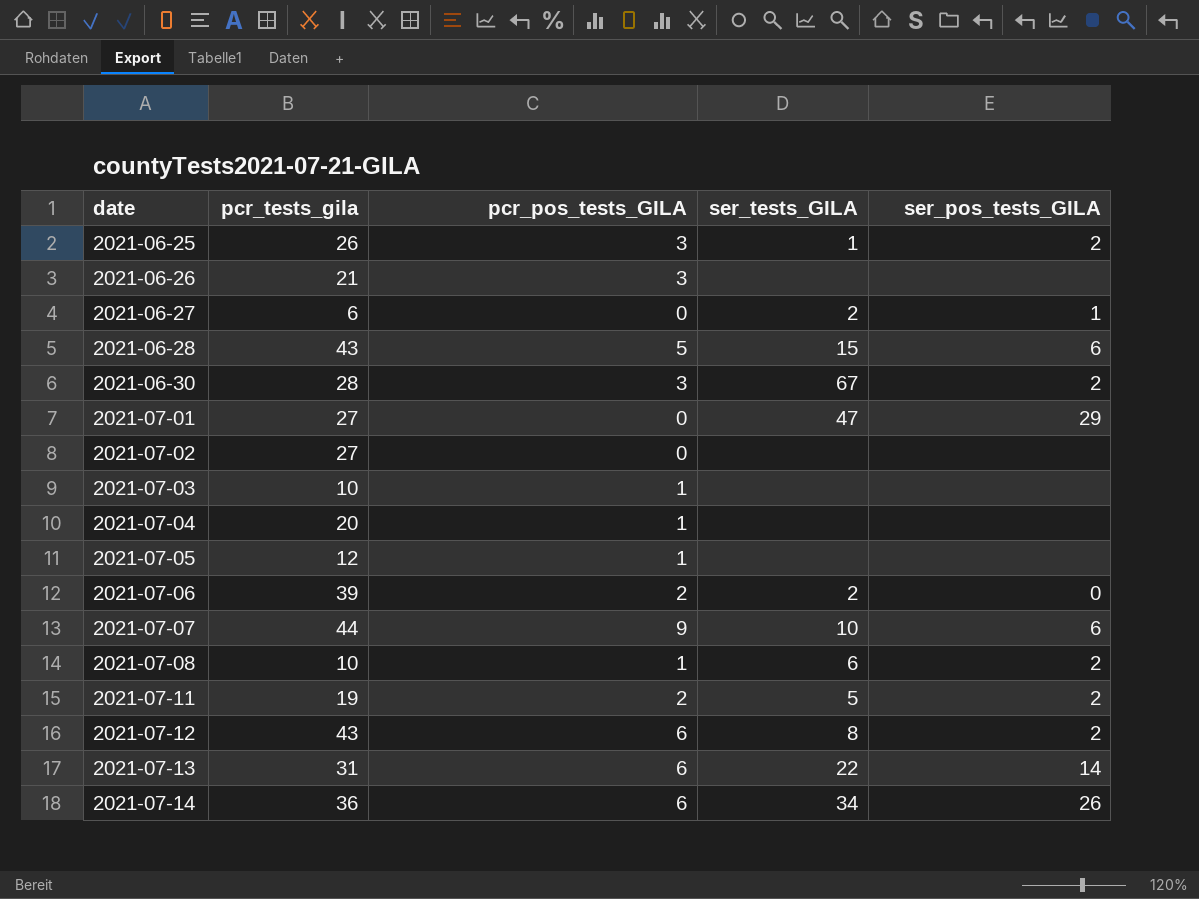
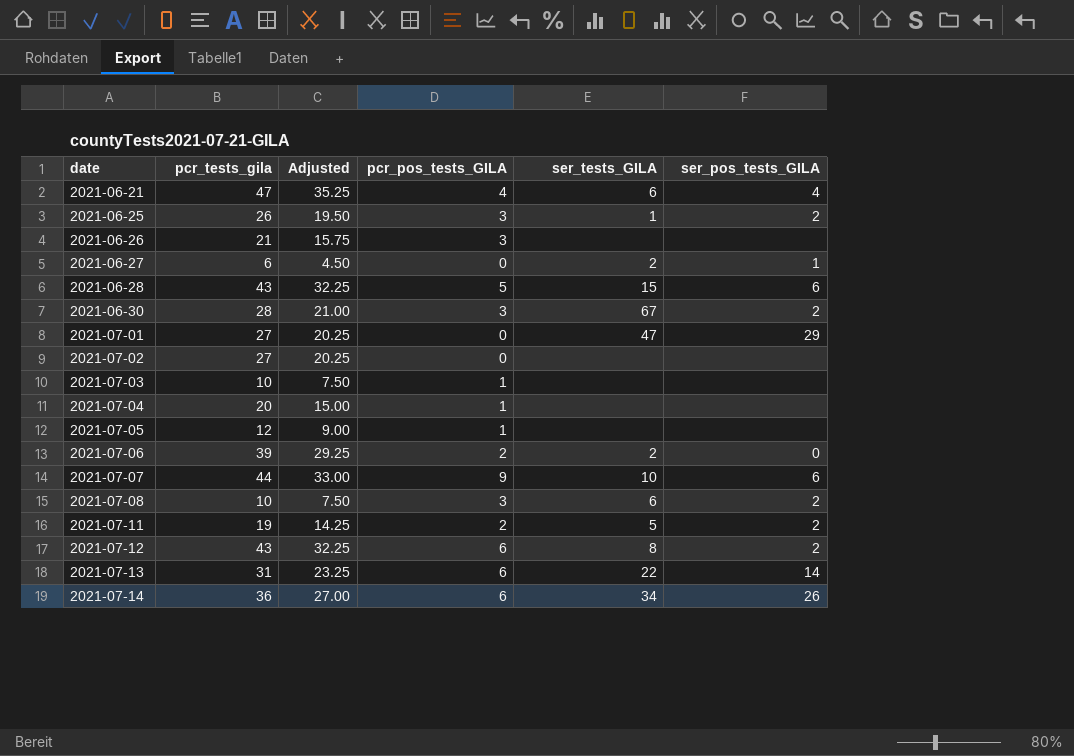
column Adjusted | formula: none -> [pcr_tests_gila] * 0.75
row 2021-06-21: none -> 47 | 35.25 | 4 | 6 | 4
2021-07-08 | pcr_pos_tests_GILA: 1 -> 3

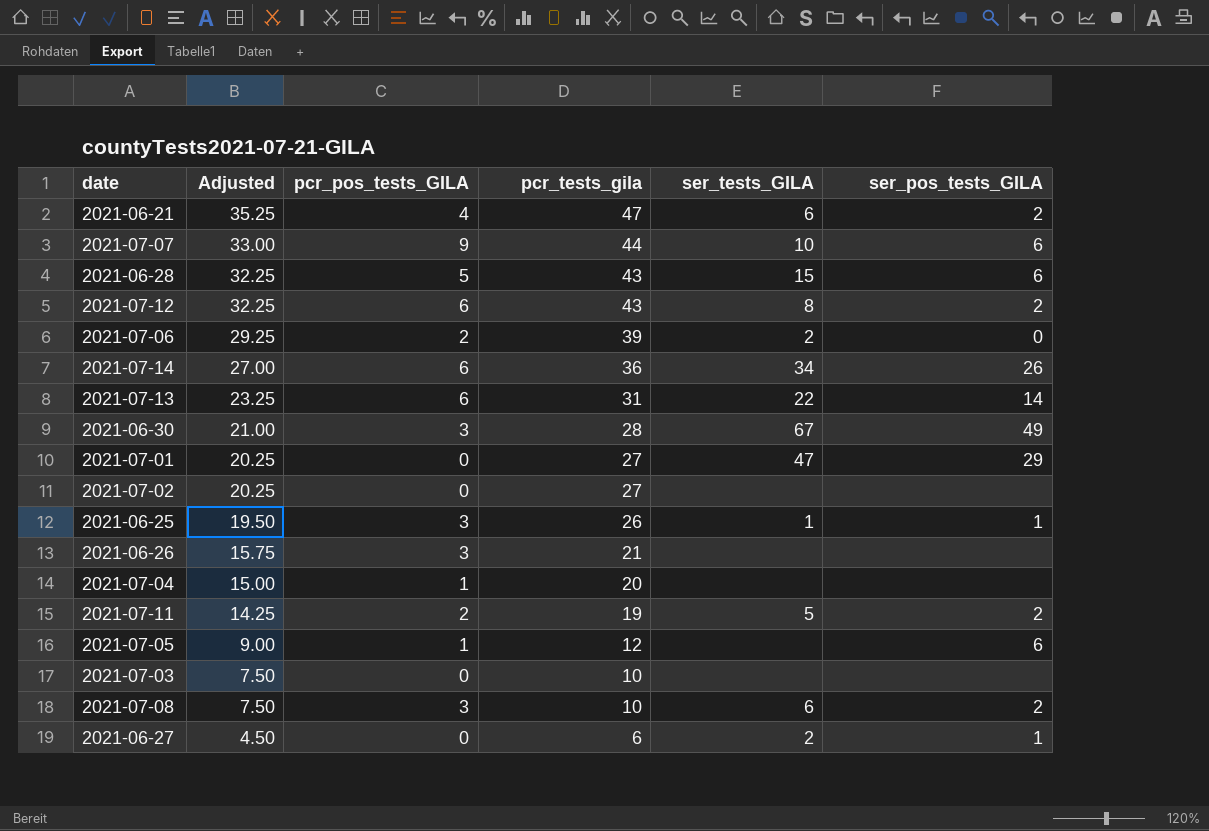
row order: date ascending -> Adjusted descending
column pcr_tests_gila | position: 2 -> 4
2021-06-21 | ser_pos_tests_GILA: 4 -> 2
2021-06-30 | ser_pos_tests_GILA: 2 -> 49
2021-06-25 | ser_pos_tests_GILA: 2 -> 1
2021-07-05 | ser_pos_tests_GILA: none -> 6
2021-07-03 | pcr_pos_tests_GILA: 1 -> 0

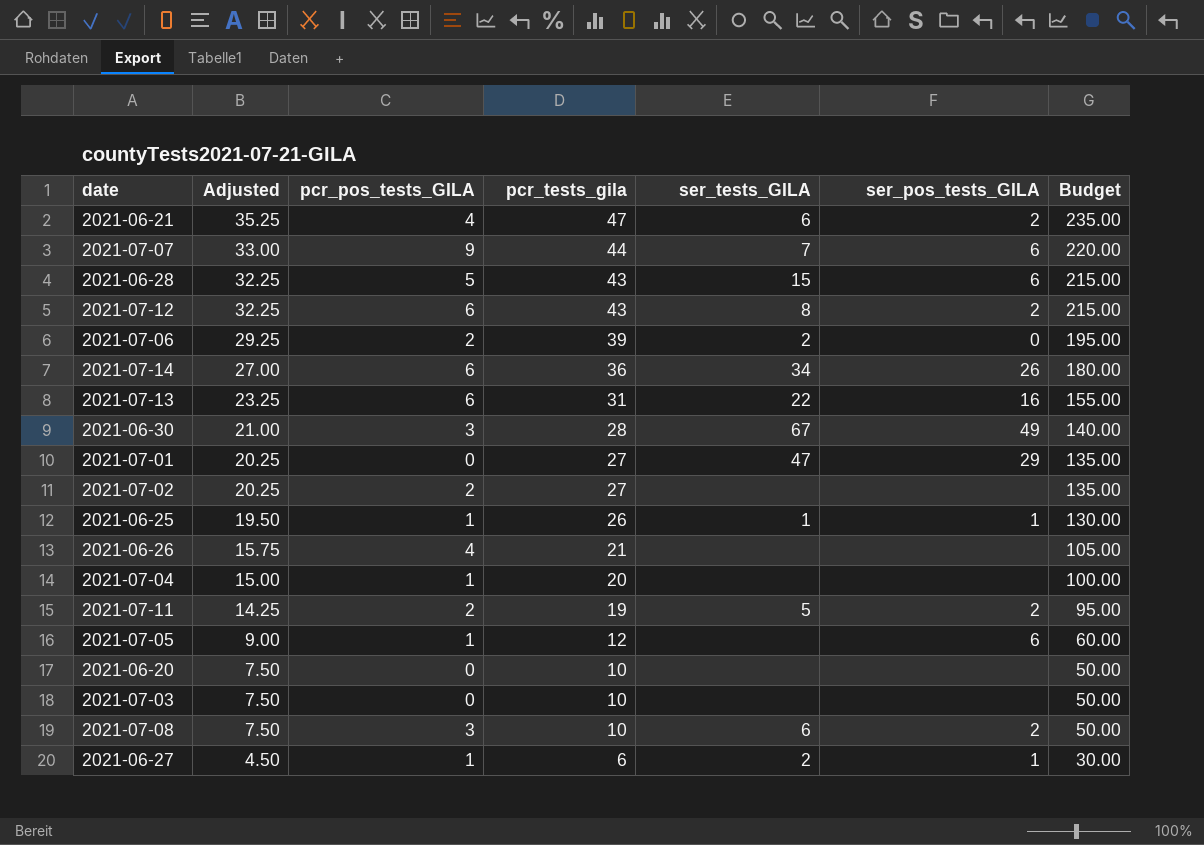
column Budget | formula: none -> [pcr_tests_gila] * 5
2021-07-07 | ser_tests_GILA: 10 -> 7
2021-07-13 | ser_pos_tests_GILA: 14 -> 16
2021-07-02 | pcr_pos_tests_GILA: 0 -> 2
2021-06-25 | pcr_pos_tests_GILA: 3 -> 1
2021-06-26 | pcr_pos_tests_GILA: 3 -> 4
row 2021-06-20: none -> 7.50 | 0 | 10 | none | none | 50.00
2021-06-27 | pcr_pos_tests_GILA: 0 -> 1

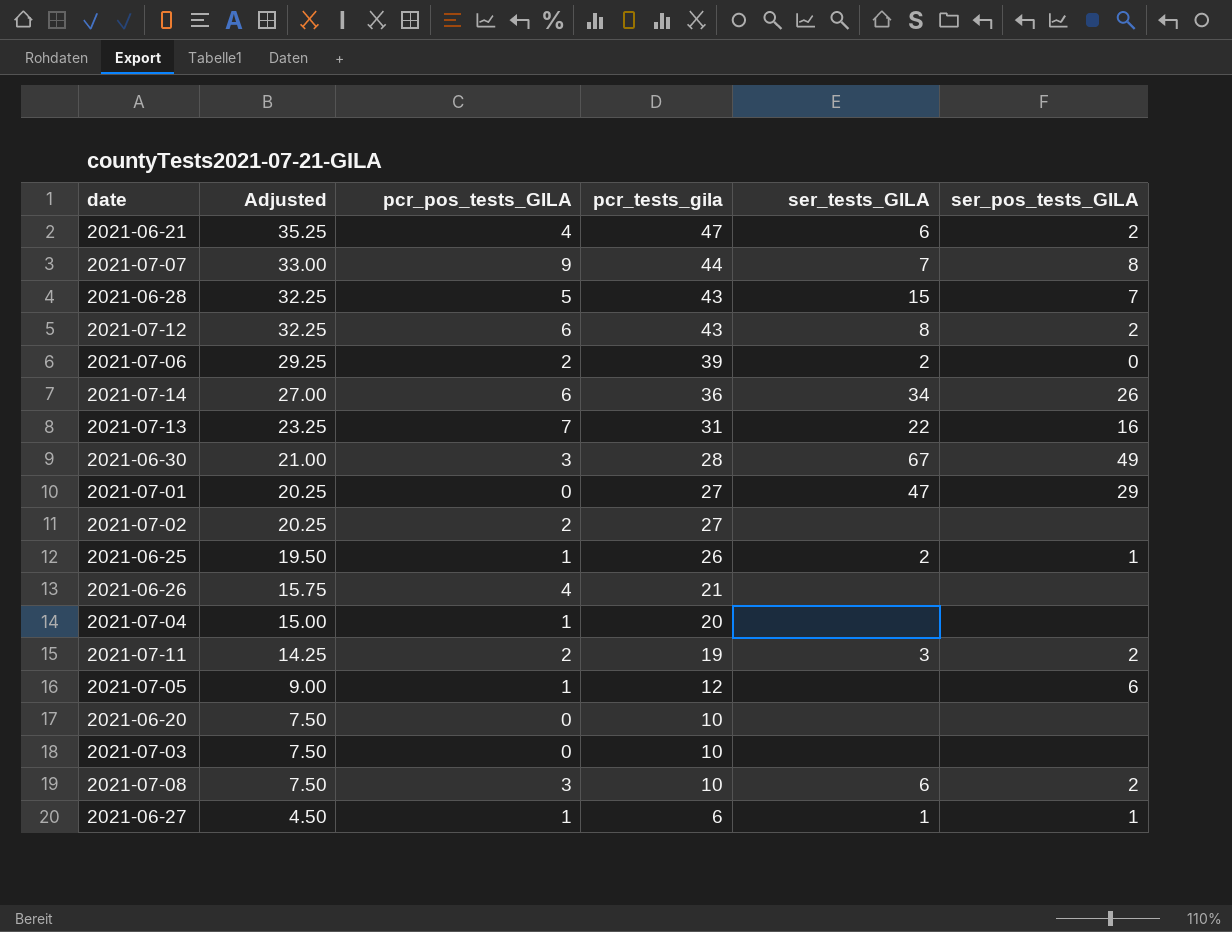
column Budget | formula: [pcr_tests_gila] * 5 -> none
2021-07-07 | ser_pos_tests_GILA: 6 -> 8
2021-06-28 | ser_pos_tests_GILA: 6 -> 7
2021-07-13 | pcr_pos_tests_GILA: 6 -> 7
2021-06-25 | ser_tests_GILA: 1 -> 2
2021-07-11 | ser_tests_GILA: 5 -> 3
2021-06-27 | ser_tests_GILA: 2 -> 1

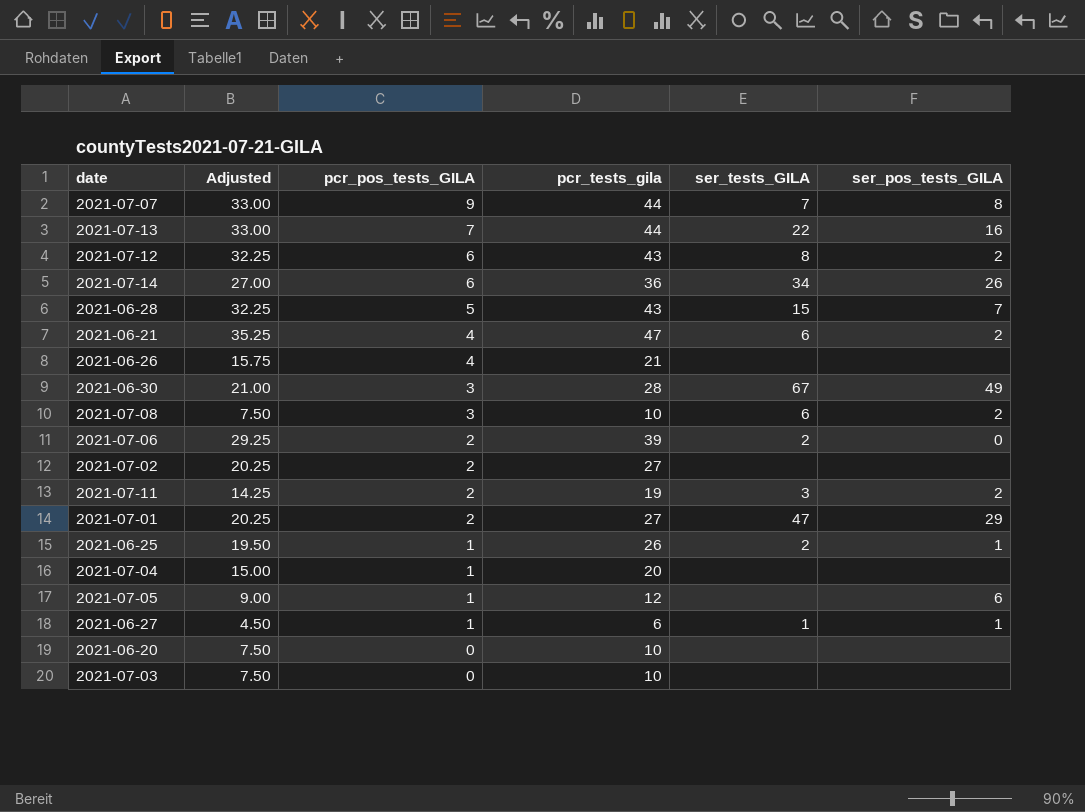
row order: Adjusted descending -> pcr_pos_tests_GILA descending
2021-07-13 | Adjusted: 23.25 -> 33.00
2021-07-13 | pcr_tests_gila: 31 -> 44
2021-07-01 | pcr_pos_tests_GILA: 0 -> 2

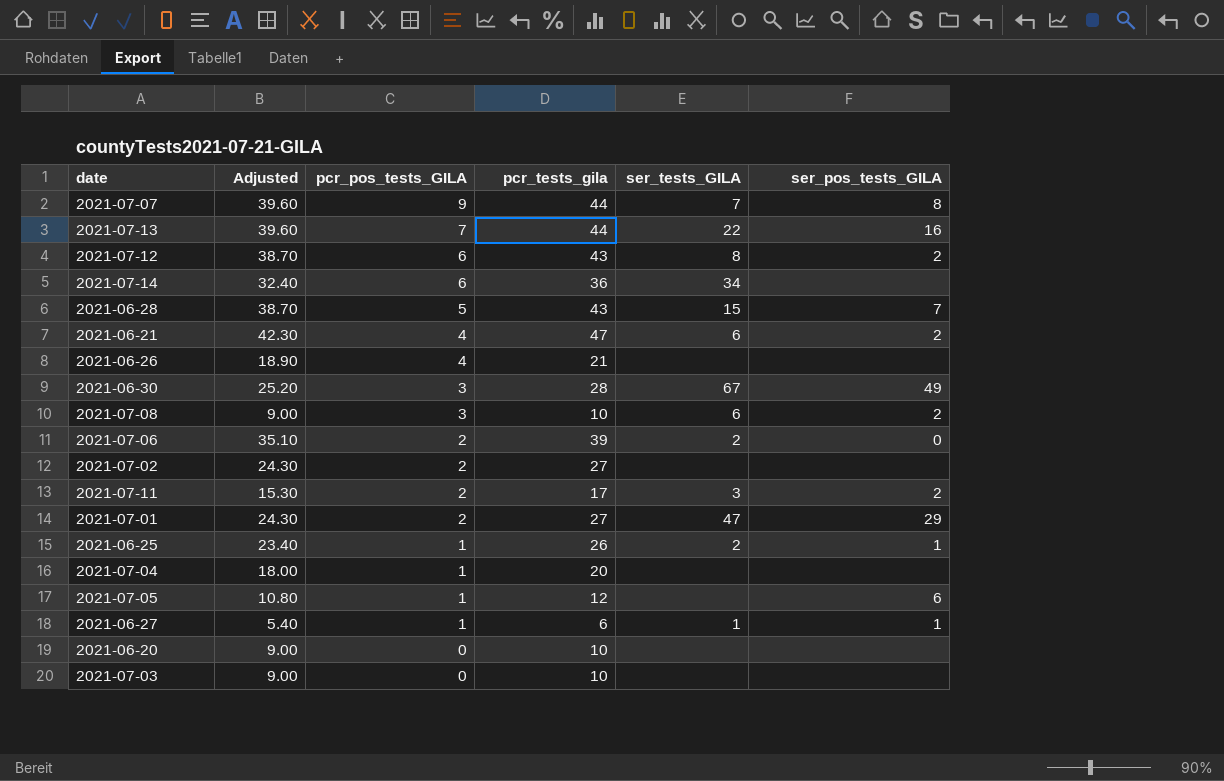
column Adjusted | formula: [pcr_tests_gila] * 0.75 -> [pcr_tests_gila] * 0.9
2021-07-14 | ser_pos_tests_GILA: 26 -> none
2021-07-11 | pcr_tests_gila: 19 -> 17

